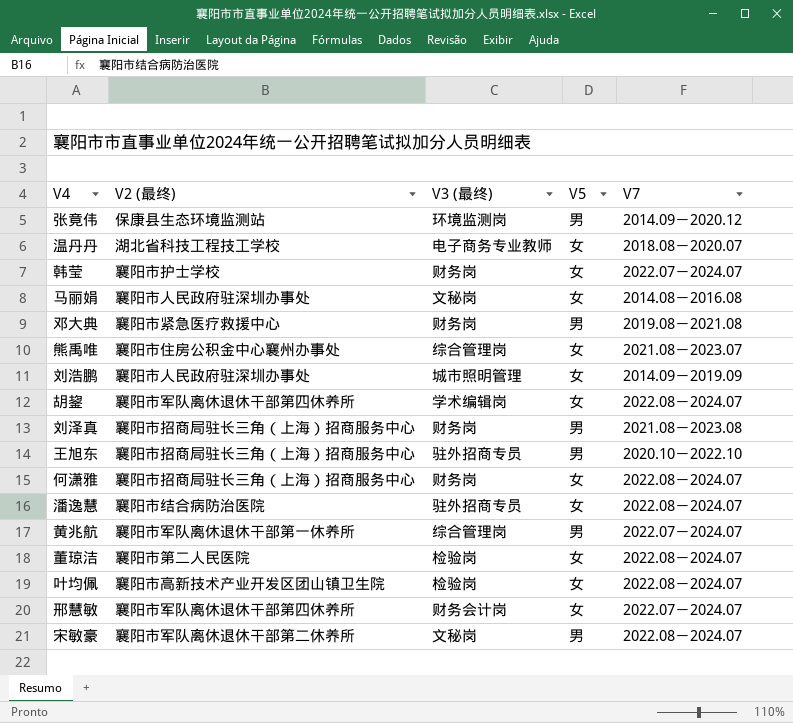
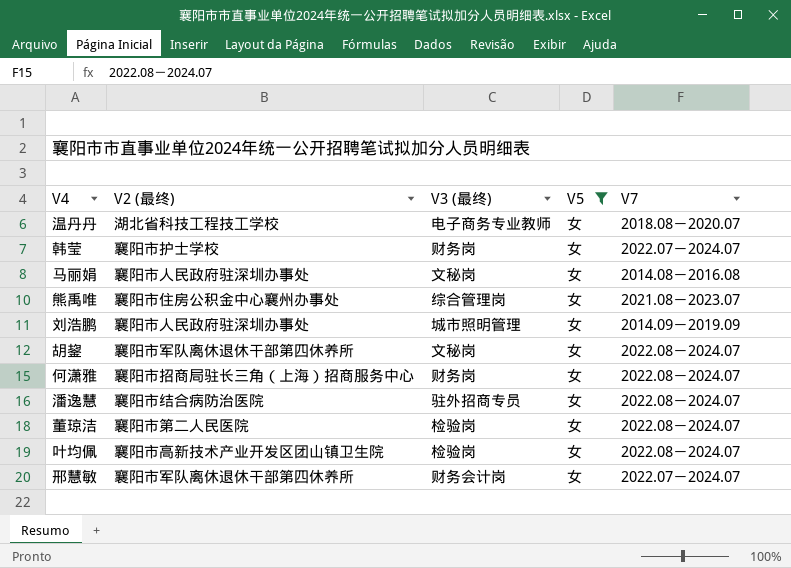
filter: none -> V5 = 女
胡鋆 | V3 (最终): 学术编辑岗 -> 文秘岗

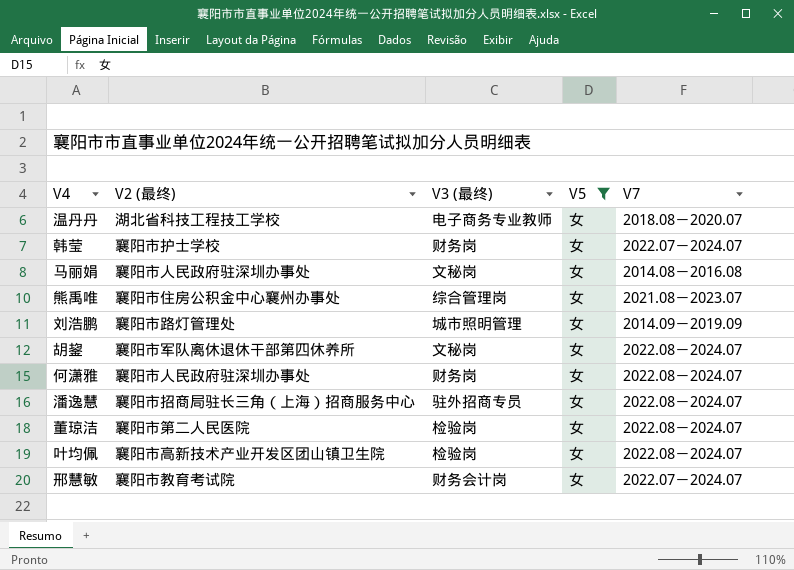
刘浩鹏 | V2 (最终): 襄阳市人民政府驻深圳办事处 -> 襄阳市路灯管理处
何潇雅 | V2 (最终): 襄阳市招商局驻长三角（上海）招商服务中心 -> 襄阳市人民政府驻深圳办事处
潘逸慧 | V2 (最终): 襄阳市结合病防治医院 -> 襄阳市招商局驻长三角（上海）招商服务中心
邢慧敏 | V2 (最终): 襄阳市军队离休退休干部第四休养所 -> 襄阳市教育考试院

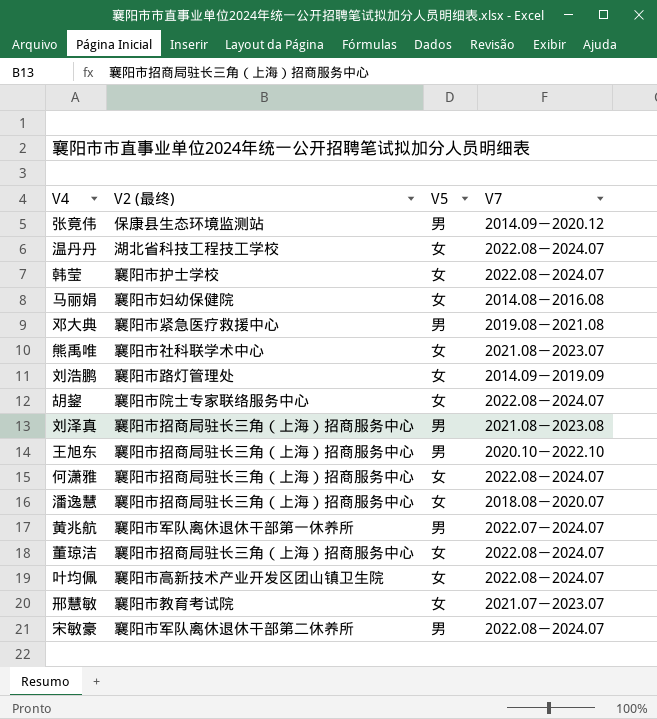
filter: V5 = 女 -> none
column V3 (最终) | position: 3 -> none
温丹丹 | V7: 2018.08－2020.07 -> 2022.08－2024.07
韩莹 | V7: 2022.07－2024.07 -> 2022.08－2024.07
马丽娟 | V2 (最终): 襄阳市人民政府驻深圳办事处 -> 襄阳市妇幼保健院
熊禹唯 | V2 (最终): 襄阳市住房公积金中心襄州办事处 -> 襄阳市社科联学术中心
胡鋆 | V2 (最终): 襄阳市军队离休退休干部第四休养所 -> 襄阳市院士专家联络服务中心
何潇雅 | V2 (最终): 襄阳市人民政府驻深圳办事处 -> 襄阳市招商局驻长三角（上海）招商服务中心
潘逸慧 | V7: 2022.08－2024.07 -> 2018.08－2020.07
董琼洁 | V2 (最终): 襄阳市第二人民医院 -> 襄阳市招商局驻长三角（上海）招商服务中心
邢慧敏 | V7: 2022.07－2024.07 -> 2021.07－2023.07

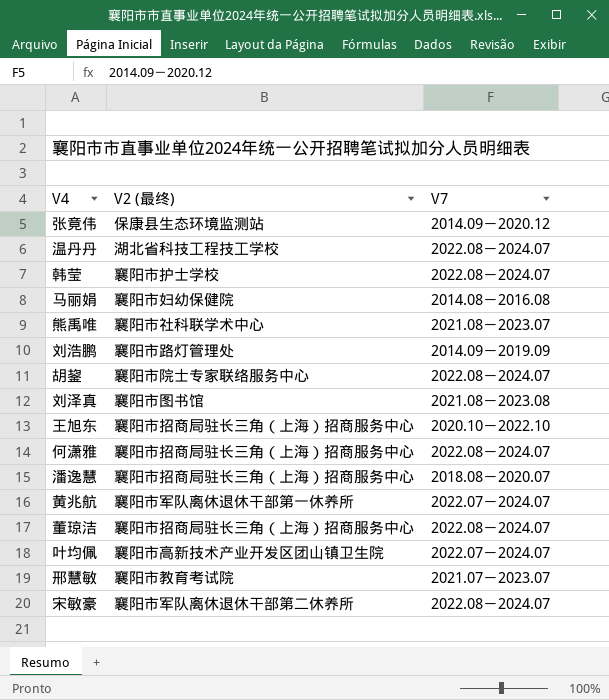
column V5 | position: 3 -> none
row 邓大典: 襄阳市紧急医疗救援中心 | 男 | 2019.08－2021.08 -> none
刘泽真 | V2 (最终): 襄阳市招商局驻长三角（上海）招商服务中心 -> 襄阳市图书馆
叶均佩 | V7: 2022.08－2024.07 -> 2022.07－2024.07

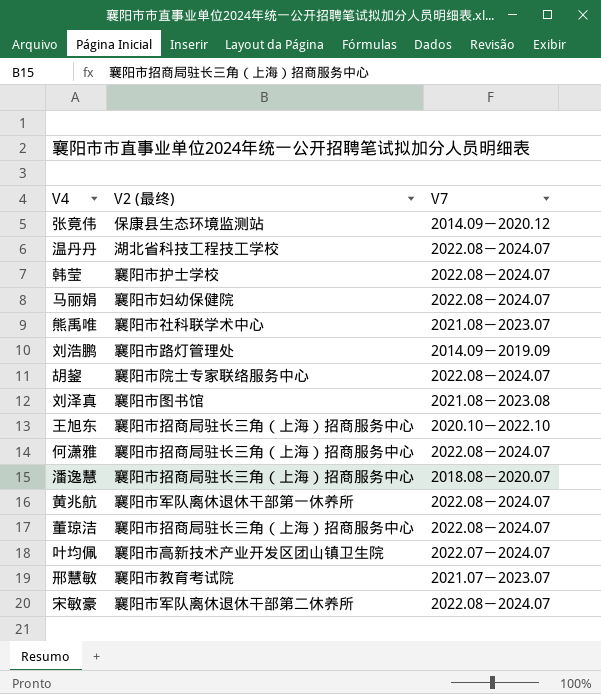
马丽娟 | V7: 2014.08－2016.08 -> 2022.08－2024.07
黄兆航 | V7: 2022.07－2024.07 -> 2022.08－2024.07

